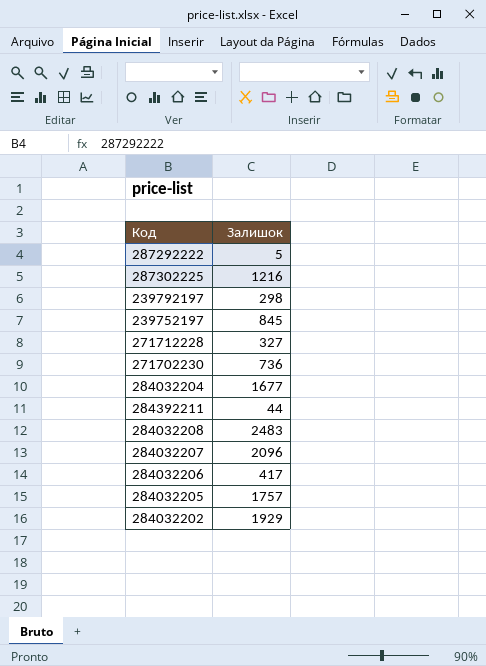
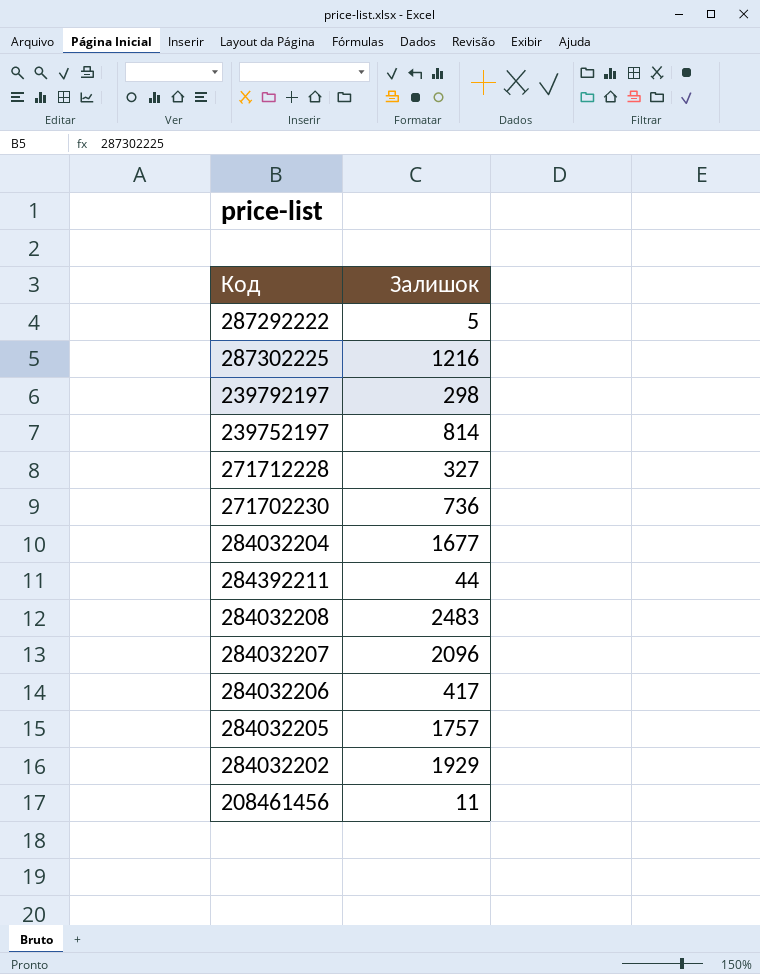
239752197 | Залишок: 845 -> 814
row 208461456: none -> 11

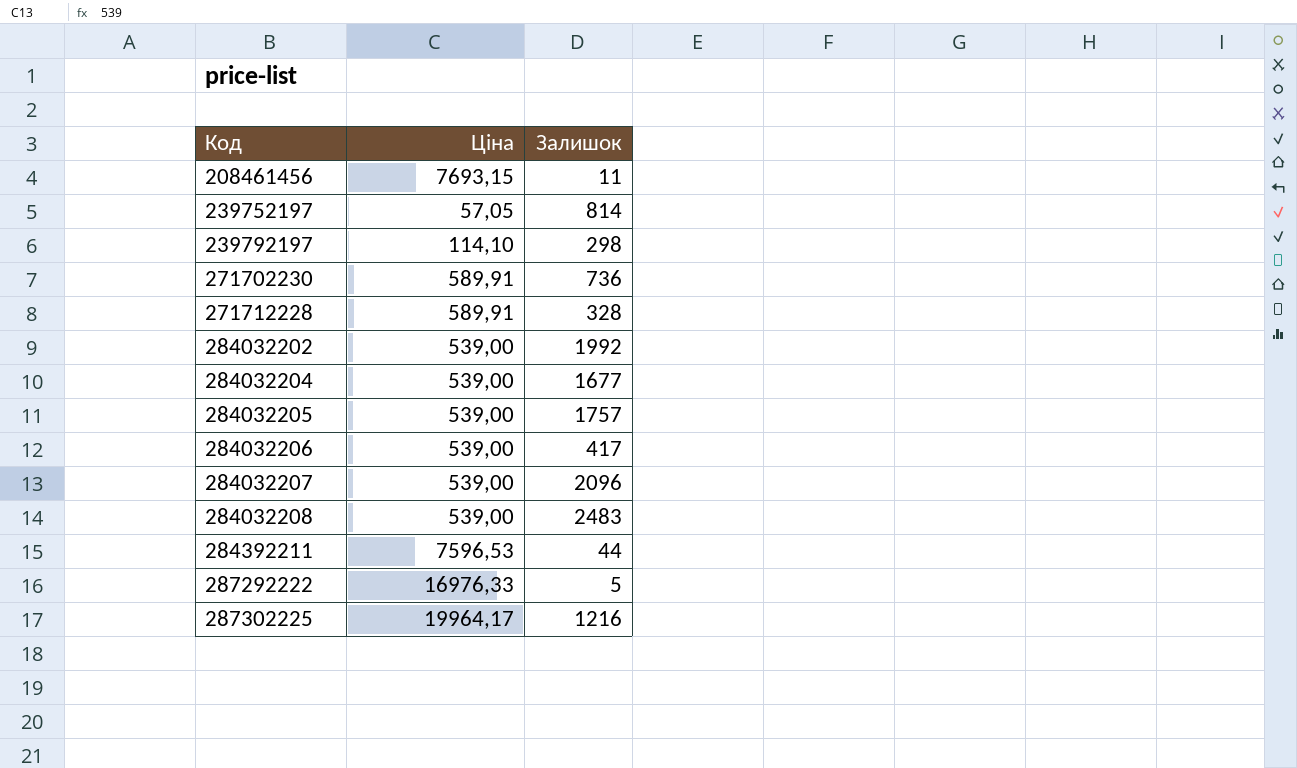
row order: none -> Код ascending
column Ціна | position: none -> 2
271712228 | Залишок: 327 -> 328
284032202 | Залишок: 1929 -> 1992

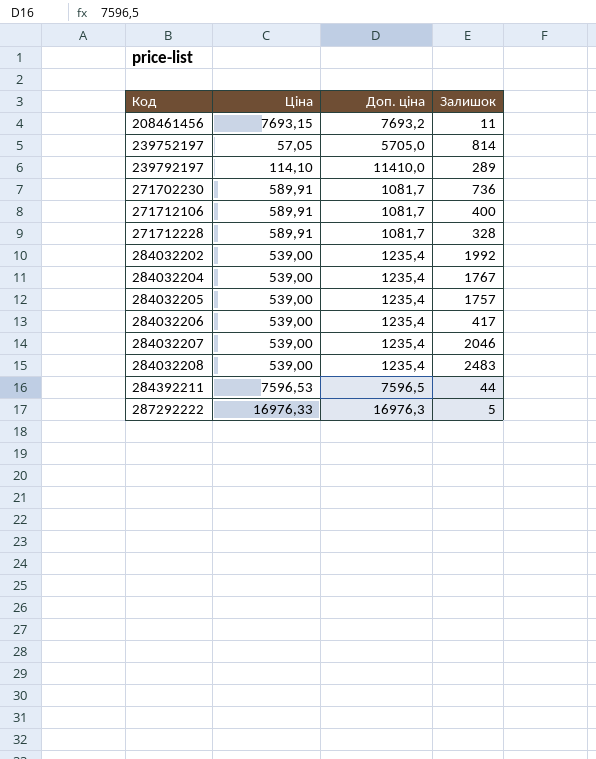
column Доп. ціна | position: none -> 3
row 287302225: 19964,17 | 1216 -> none
239792197 | Залишок: 298 -> 289
row 271712106: none -> 589,91 | 1081,7 | 400
284032204 | Залишок: 1677 -> 1767
284032207 | Залишок: 2096 -> 2046

